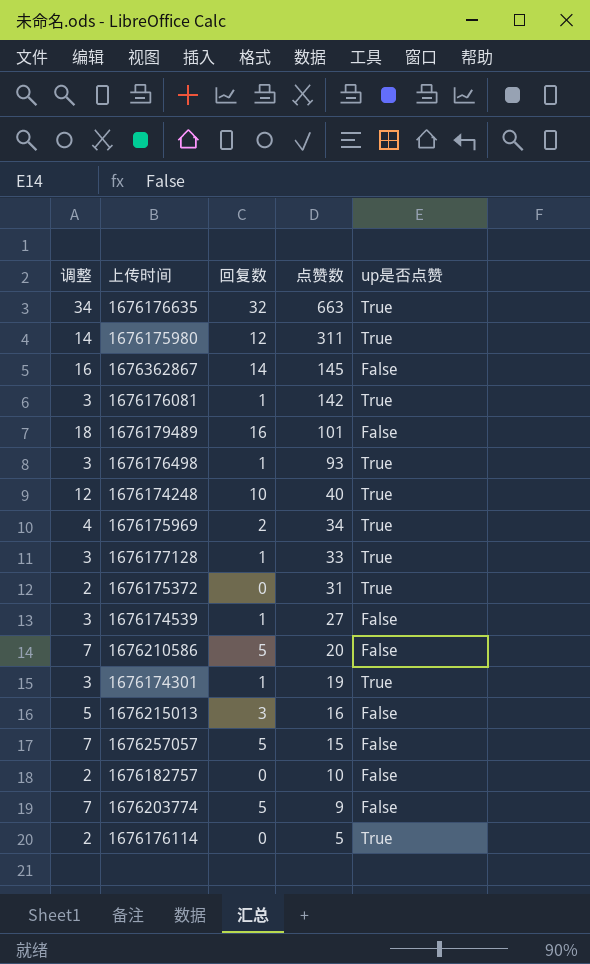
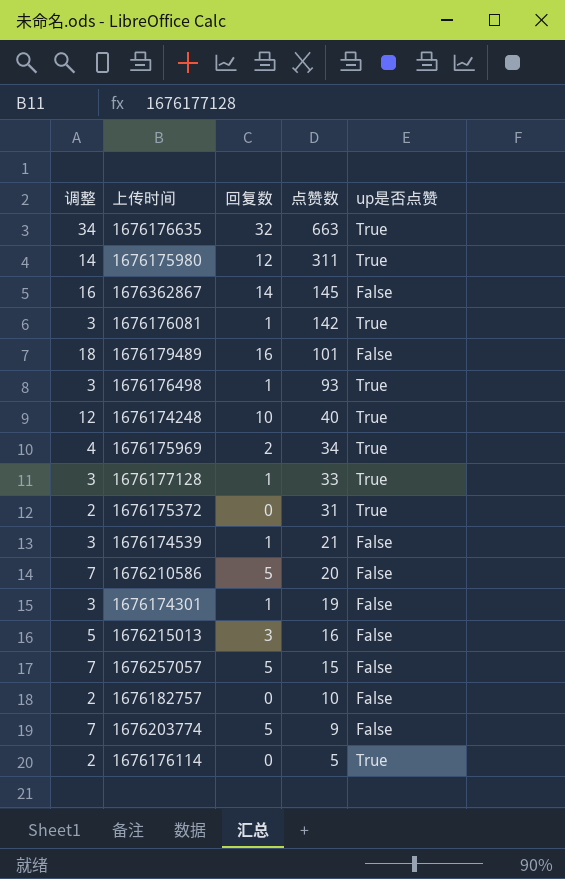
1676174539 | 点赞数: 27 -> 21
1676174301 | up是否点赞: True -> False

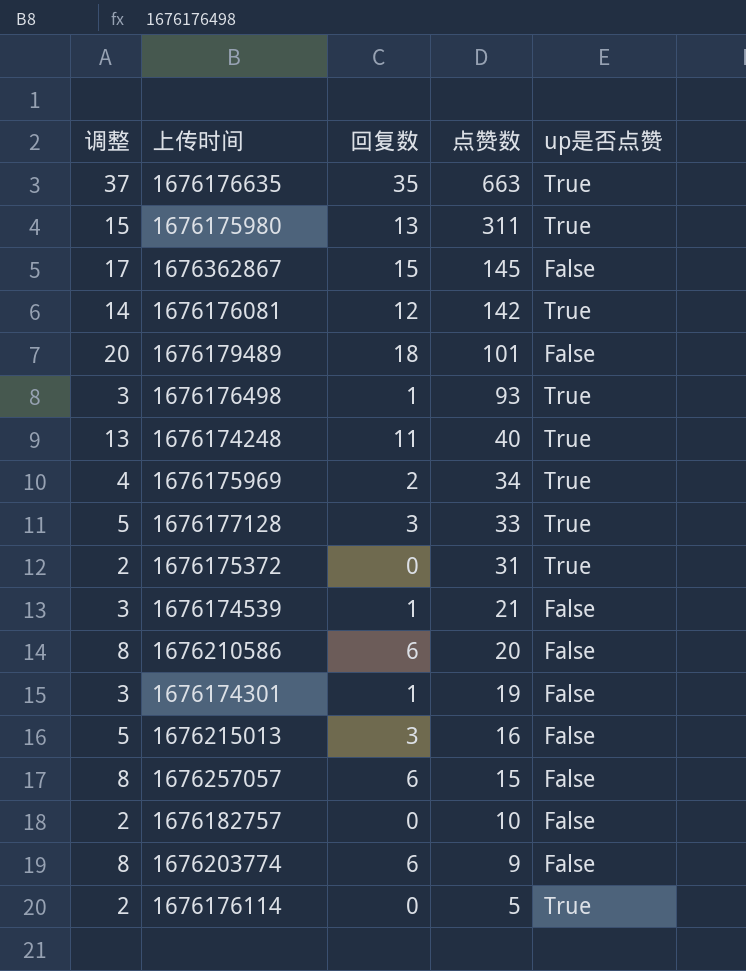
1676176635 | 调整: 34 -> 37
1676176635 | 回复数: 32 -> 35
1676175980 | 调整: 14 -> 15
1676175980 | 回复数: 12 -> 13
1676362867 | 调整: 16 -> 17
1676362867 | 回复数: 14 -> 15
1676176081 | 调整: 3 -> 14
1676176081 | 回复数: 1 -> 12
1676179489 | 调整: 18 -> 20
1676179489 | 回复数: 16 -> 18
1676174248 | 调整: 12 -> 13
1676174248 | 回复数: 10 -> 11
1676177128 | 调整: 3 -> 5
1676177128 | 回复数: 1 -> 3
1676210586 | 调整: 7 -> 8
1676210586 | 回复数: 5 -> 6
1676257057 | 调整: 7 -> 8
1676257057 | 回复数: 5 -> 6
1676203774 | 调整: 7 -> 8
1676203774 | 回复数: 5 -> 6

